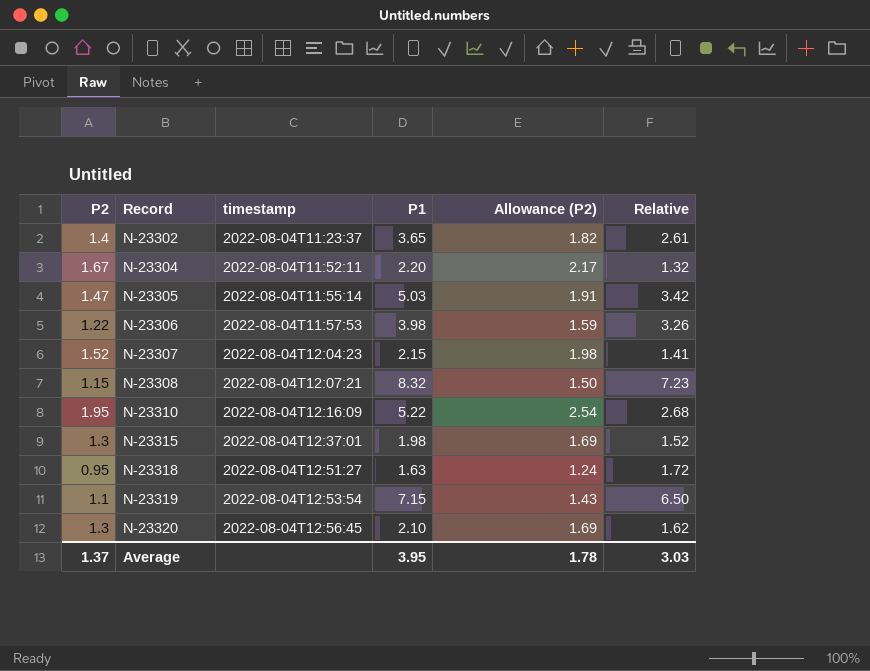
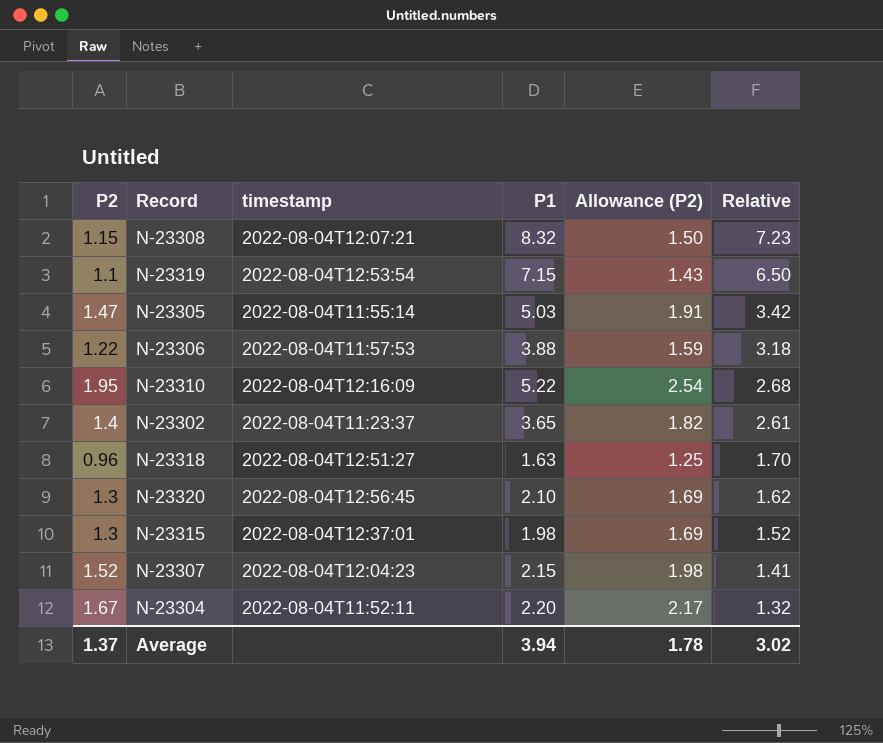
row order: Record ascending -> Relative descending
N-23306 | P1: 3.98 -> 3.88
N-23306 | Relative: 3.26 -> 3.18
N-23318 | P2: 0.95 -> 0.96
N-23318 | Allowance (P2): 1.24 -> 1.25
N-23318 | Relative: 1.72 -> 1.70
Average | P1: 3.95 -> 3.94
Average | Relative: 3.03 -> 3.02

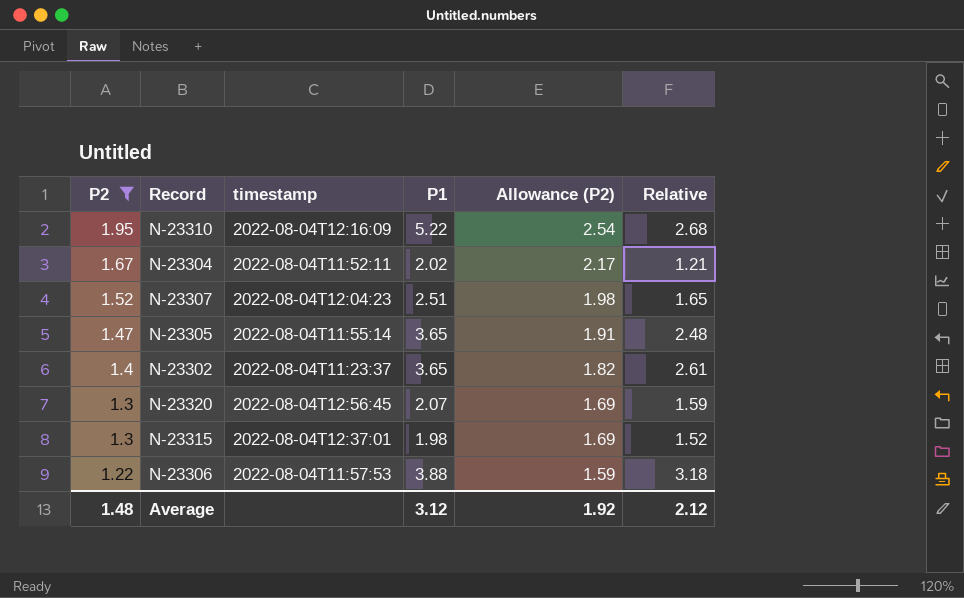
filter: none -> P2 >= 1.22
row order: Relative descending -> P2 descending
N-23304 | P1: 2.20 -> 2.02
N-23304 | Relative: 1.32 -> 1.21
N-23307 | P1: 2.15 -> 2.51
N-23307 | Relative: 1.41 -> 1.65
N-23305 | P1: 5.03 -> 3.65
N-23305 | Relative: 3.42 -> 2.48
N-23320 | P1: 2.10 -> 2.07
N-23320 | Relative: 1.62 -> 1.59
Average | P2: 1.37 -> 1.48
Average | P1: 3.94 -> 3.12
Average | Allowance (P2): 1.78 -> 1.92
Average | Relative: 3.02 -> 2.12

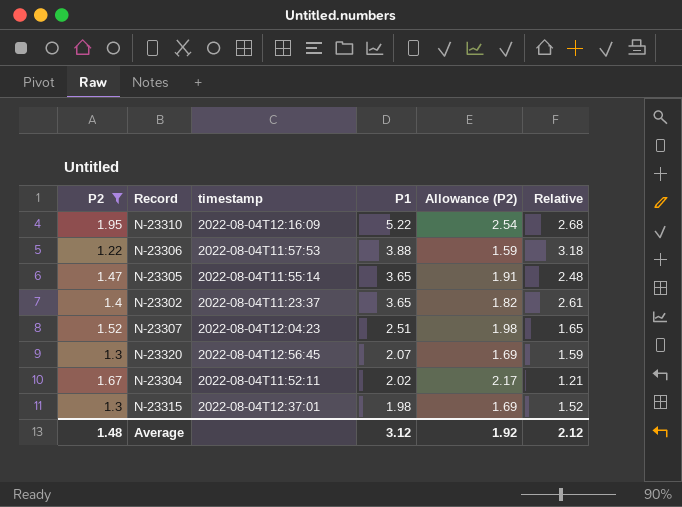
row order: P2 descending -> P1 descending

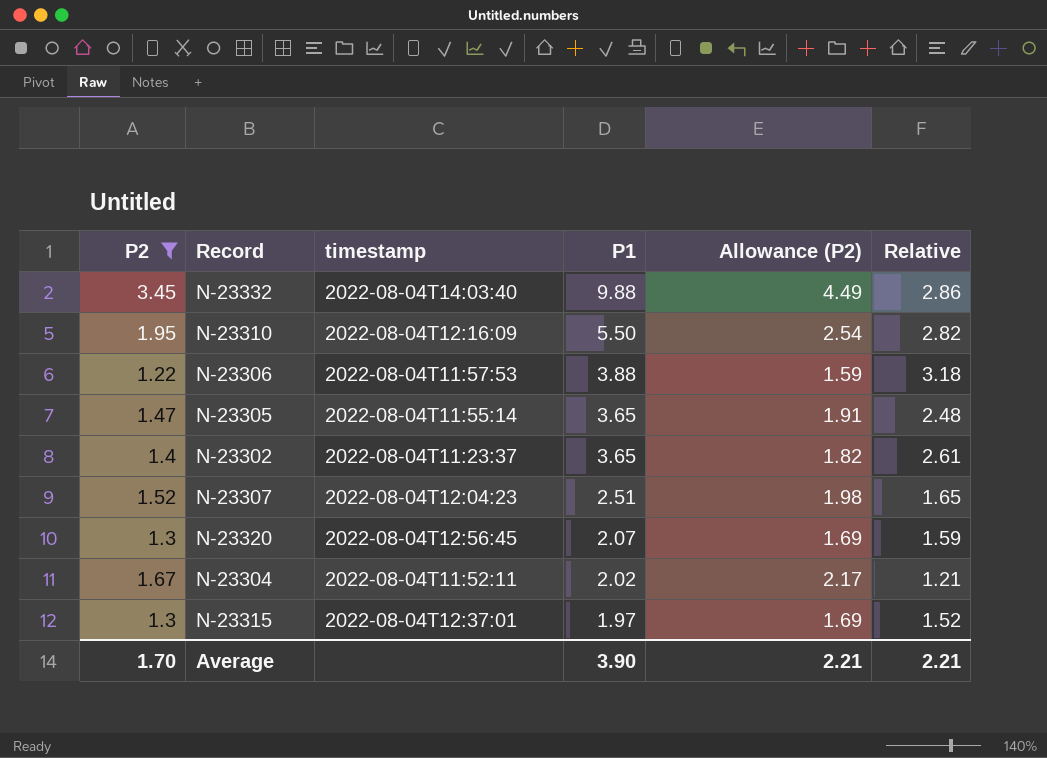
row N-23332: none -> 3.45 | 2022-08-04T14:03:40 | 9.88 | 4.49 | 2.86
N-23310 | P1: 5.22 -> 5.50
N-23310 | Relative: 2.68 -> 2.82
N-23315 | P1: 1.98 -> 1.97
Average | P2: 1.48 -> 1.70
Average | P1: 3.12 -> 3.90
Average | Allowance (P2): 1.92 -> 2.21
Average | Relative: 2.12 -> 2.21

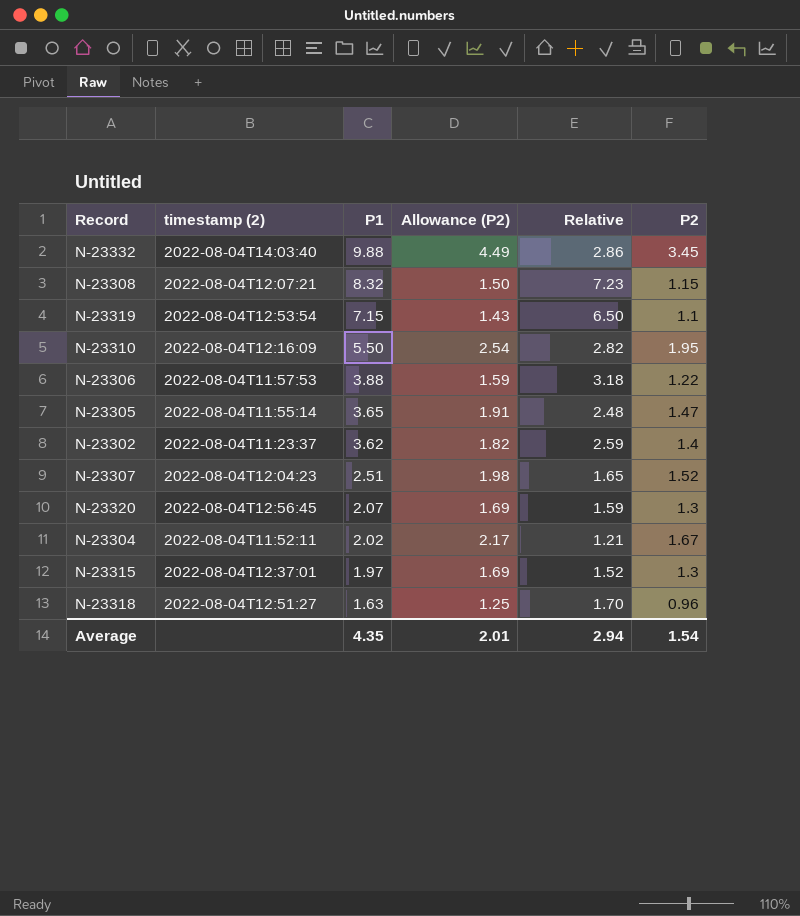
filter: P2 >= 1.22 -> none
column name: timestamp -> timestamp (2)
column P2 | position: 1 -> 6
N-23302 | P1: 3.65 -> 3.62
N-23302 | Relative: 2.61 -> 2.59
Average | P1: 3.90 -> 4.35
Average | Allowance (P2): 2.21 -> 2.01
Average | Relative: 2.21 -> 2.94
Average | P2: 1.70 -> 1.54

